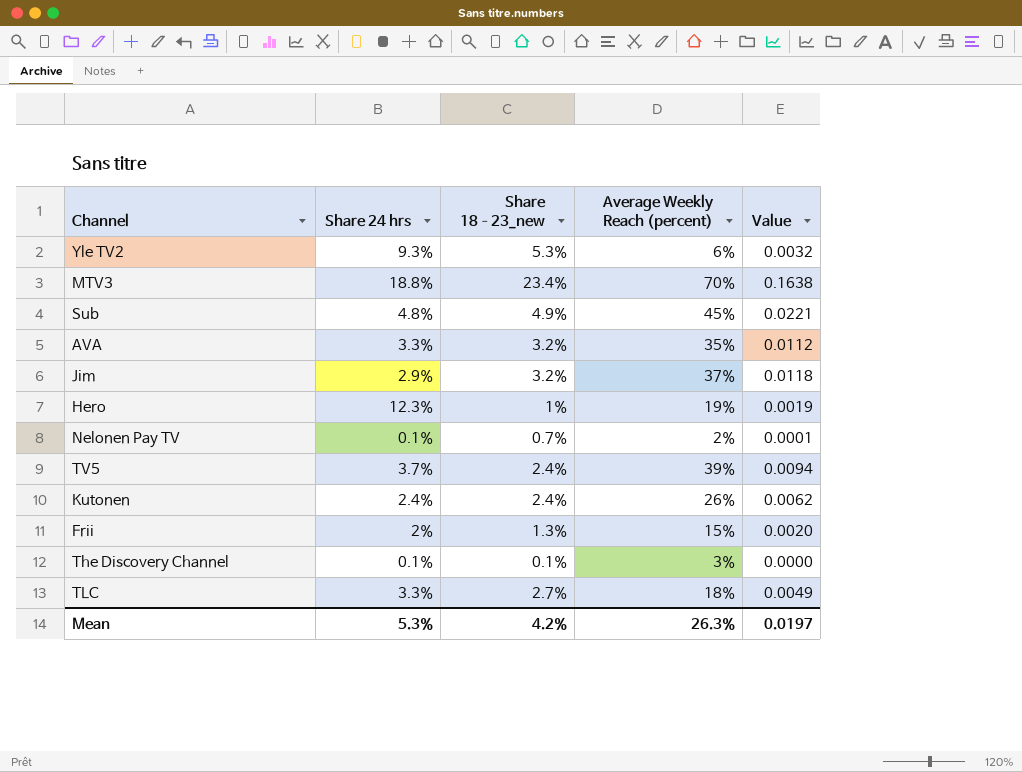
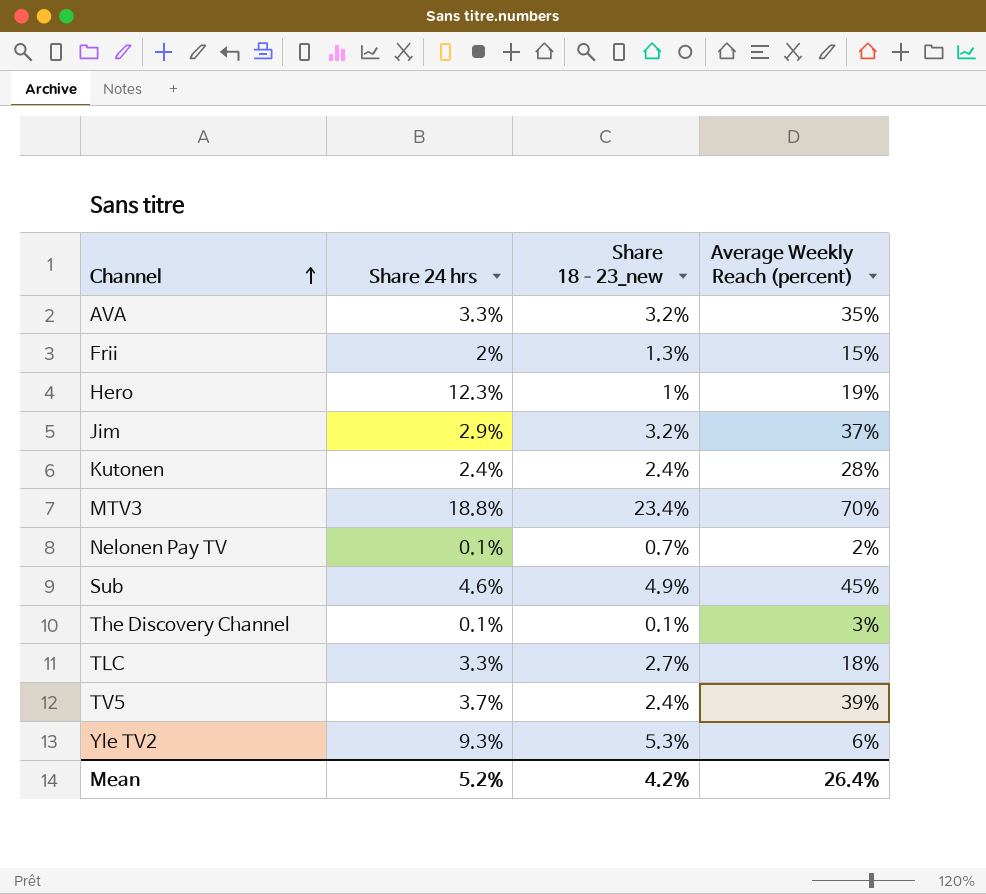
row order: none -> Channel ascending
column Value | formula: [Share 18–23_new] * [Average Weekly Reach (percent)] -> none
Kutonen | Average Weekly Reach (percent): 26% -> 28%
Sub | Share 24 hrs: 4.8% -> 4.6%
Mean | Share 24 hrs: 5.3% -> 5.2%
Mean | Average Weekly Reach (percent): 26.3% -> 26.4%

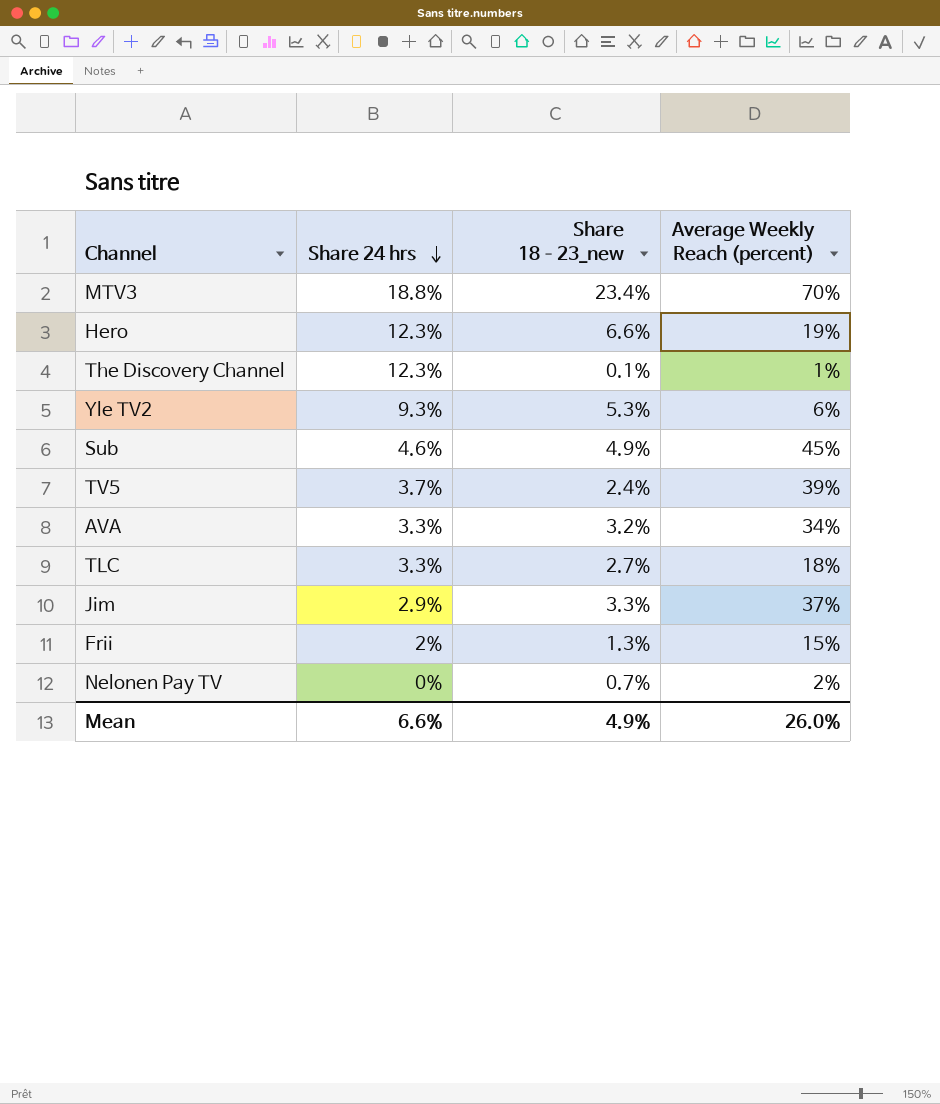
row order: Channel ascending -> Share 24 hrs descending
row Kutonen: 2.4% | 2.4% | 28% -> none
Hero | Share 18–23_new: 1% -> 6.6%
The Discovery Channel | Share 24 hrs: 0.1% -> 12.3%
The Discovery Channel | Average Weekly Reach (percent): 3% -> 1%
AVA | Average Weekly Reach (percent): 35% -> 34%
Jim | Share 18–23_new: 3.2% -> 3.3%
Nelonen Pay TV | Share 24 hrs: 0.1% -> 0%
Mean | Share 24 hrs: 5.2% -> 6.6%
Mean | Share 18–23_new: 4.2% -> 4.9%
Mean | Average Weekly Reach (percent): 26.4% -> 26.0%

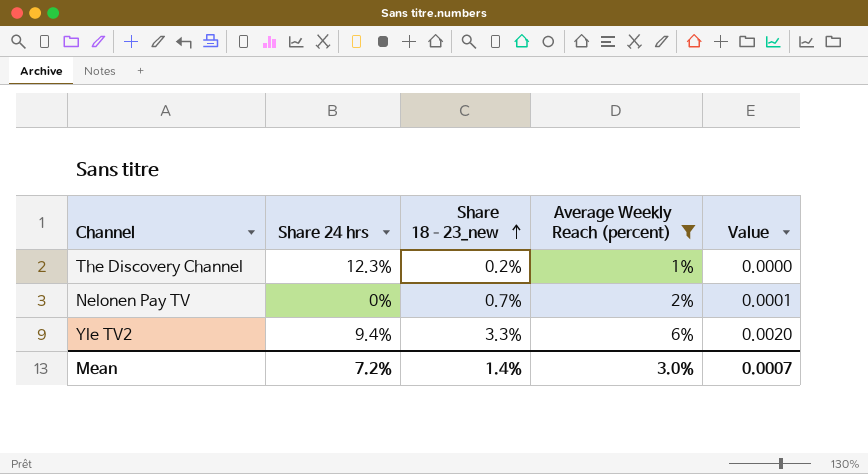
filter: none -> Average Weekly Reach (percent) <= 6%
row order: Share 24 hrs descending -> Share 18–23_new ascending
column Value | formula: none -> [Share 18–23_new] * [Average Weekly Reach (percent)]
The Discovery Channel | Share 18–23_new: 0.1% -> 0.2%
Yle TV2 | Share 24 hrs: 9.3% -> 9.4%
Yle TV2 | Share 18–23_new: 5.3% -> 3.3%
Mean | Share 24 hrs: 6.6% -> 7.2%
Mean | Share 18–23_new: 4.9% -> 1.4%
Mean | Average Weekly Reach (percent): 26.0% -> 3.0%

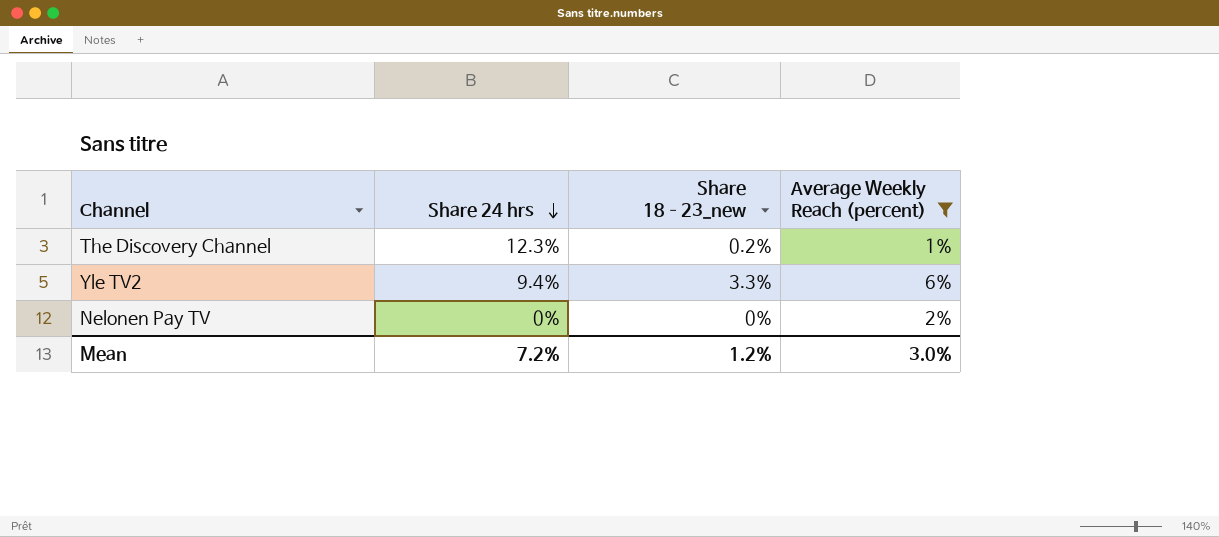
row order: Share 18–23_new ascending -> Share 24 hrs descending
column Value | formula: [Share 18–23_new] * [Average Weekly Reach (percent)] -> none
Nelonen Pay TV | Share 18–23_new: 0.7% -> 0%
Mean | Share 18–23_new: 1.4% -> 1.2%

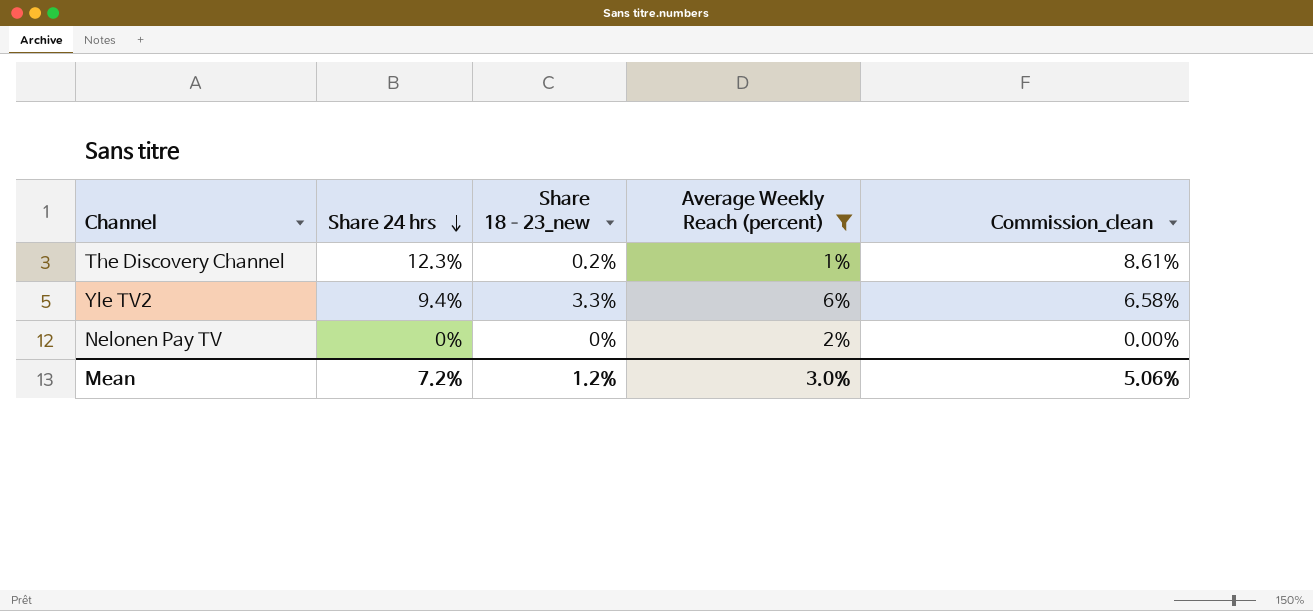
column Commission_clean | formula: none -> [Share 24 hrs] * 0.7

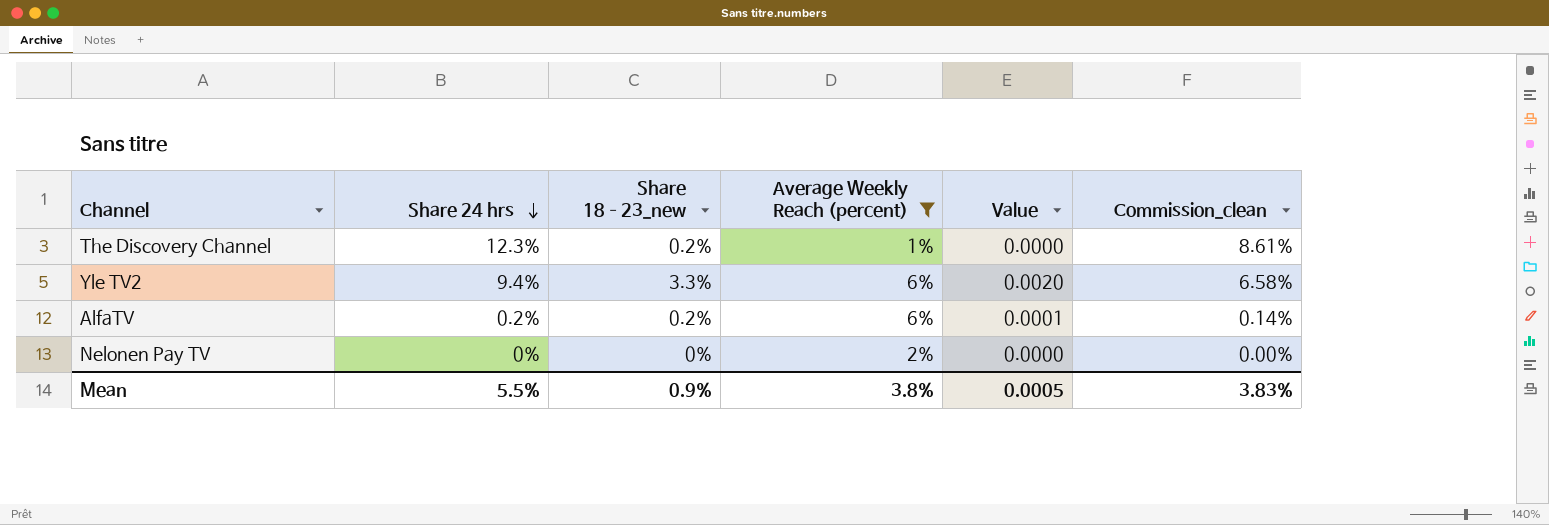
column Value | formula: none -> [Share 18–23_new] * [Average Weekly Reach (percent)]
row AlfaTV: none -> 0.2% | 0.2% | 6% | 0.0001 | 0.14%
Mean | Share 24 hrs: 7.2% -> 5.5%
Mean | Share 18–23_new: 1.2% -> 0.9%
Mean | Average Weekly Reach (percent): 3.0% -> 3.8%
Mean | Commission_clean: 5.06% -> 3.83%

